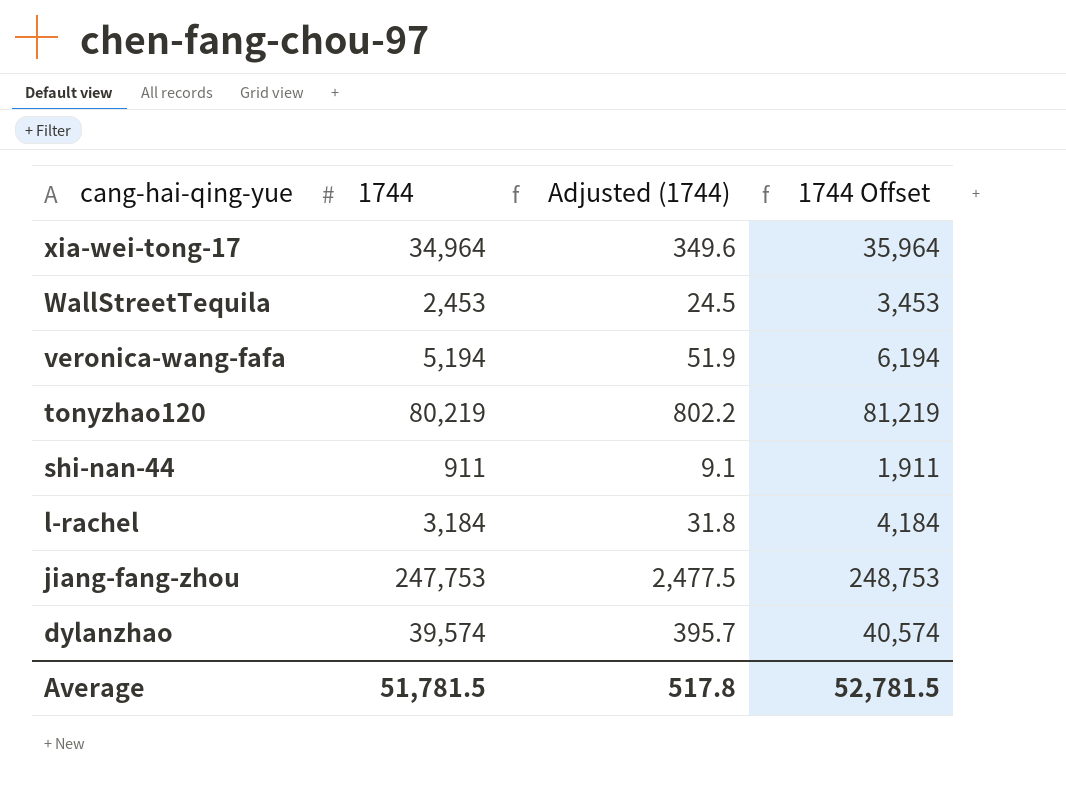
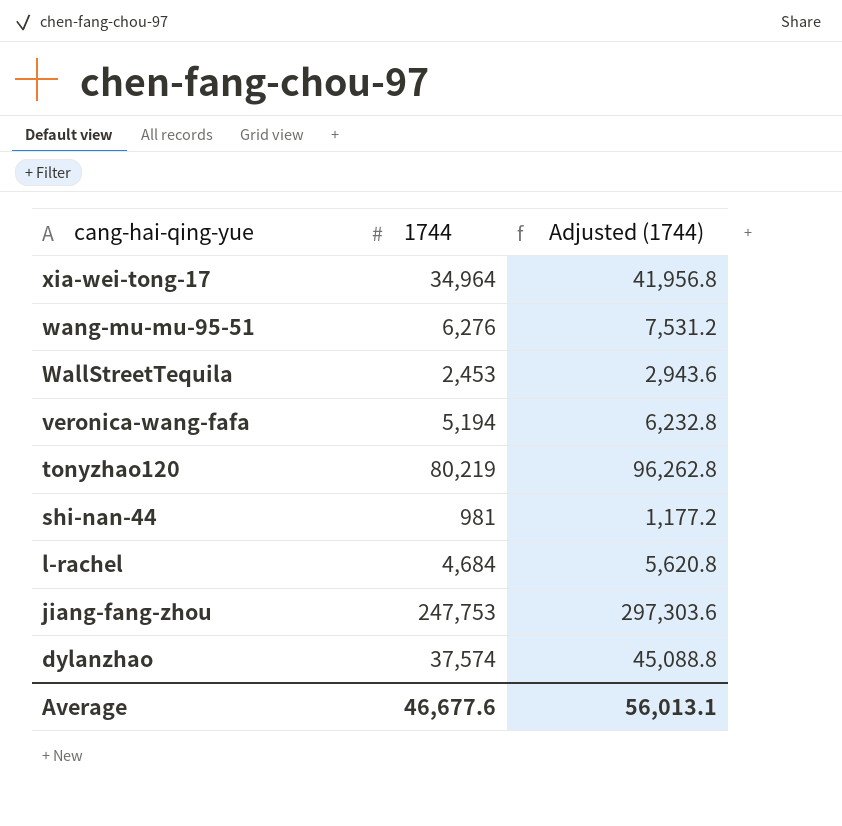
column 1744 Offset | formula: [1744] + 1000 -> none
column Adjusted (1744) | formula: [1744] * 0.01 -> [1744] * 1.2
row wang-mu-mu-95-51: none -> 6,276 | 7,531.2
shi-nan-44 | 1744: 911 -> 981
l-rachel | 1744: 3,184 -> 4,684
dylanzhao | 1744: 39,574 -> 37,574
Average | 1744: 51,781.5 -> 46,677.6
Average | Adjusted (1744): 517.8 -> 56,013.1

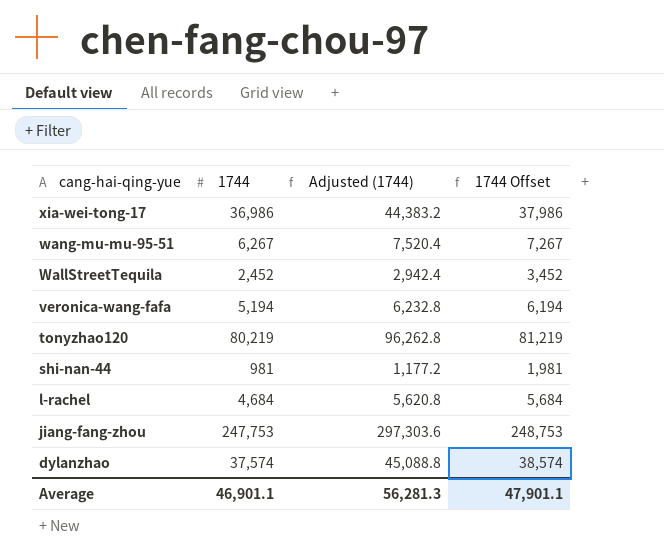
column 1744 Offset | formula: none -> [1744] + 1000
xia-wei-tong-17 | 1744: 34,964 -> 36,986
xia-wei-tong-17 | Adjusted (1744): 41,956.8 -> 44,383.2
wang-mu-mu-95-51 | 1744: 6,276 -> 6,267
wang-mu-mu-95-51 | Adjusted (1744): 7,531.2 -> 7,520.4
WallStreetTequila | 1744: 2,453 -> 2,452
WallStreetTequila | Adjusted (1744): 2,943.6 -> 2,942.4
Average | 1744: 46,677.6 -> 46,901.1
Average | Adjusted (1744): 56,013.1 -> 56,281.3

